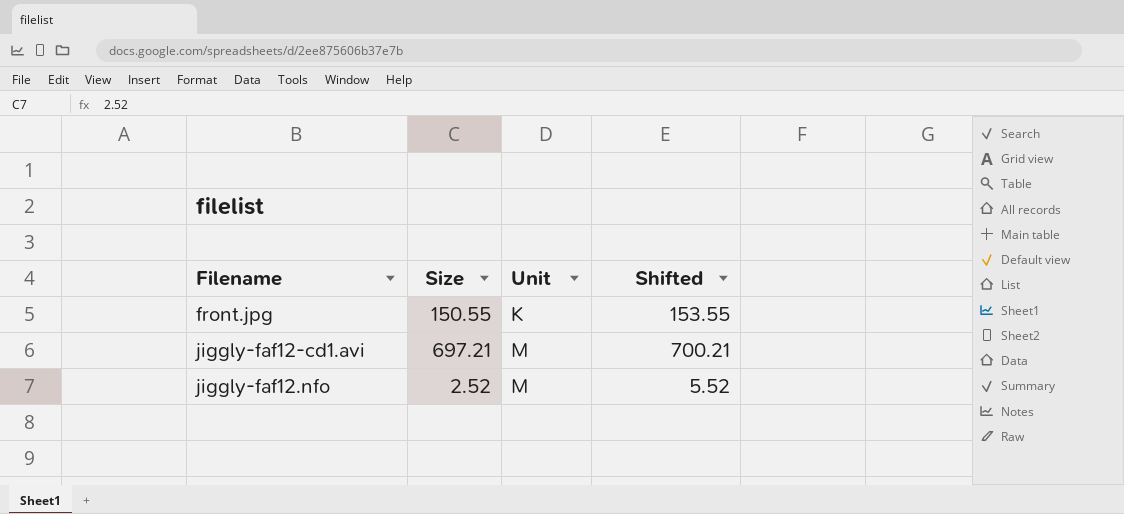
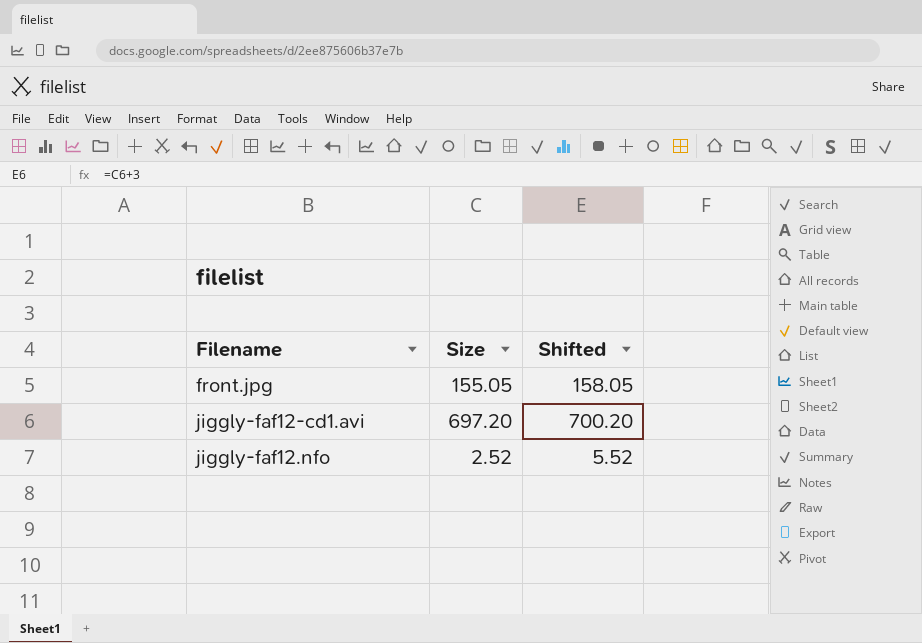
column Unit | position: 3 -> none
front.jpg | Size: 150.55 -> 155.05
front.jpg | Shifted: 153.55 -> 158.05
jiggly-faf12-cd1.avi | Size: 697.21 -> 697.20
jiggly-faf12-cd1.avi | Shifted: 700.21 -> 700.20

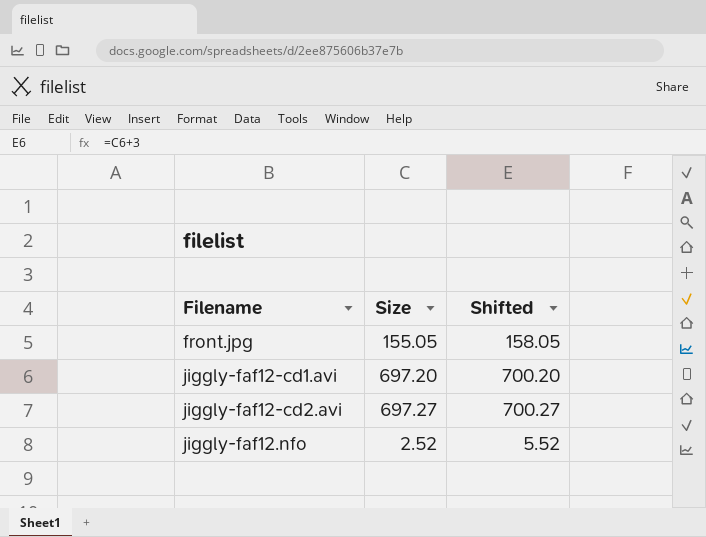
row jiggly-faf12-cd2.avi: none -> 697.27 | 700.27

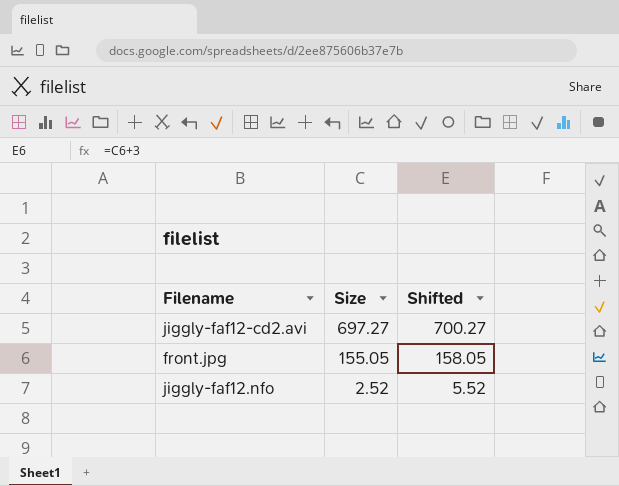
row order: Filename ascending -> Size descending
row jiggly-faf12-cd1.avi: 697.20 | 700.20 -> none

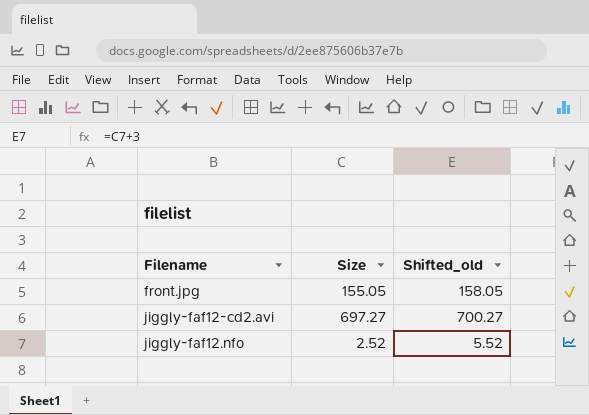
row order: Size descending -> Filename ascending
column name: Shifted -> Shifted_old

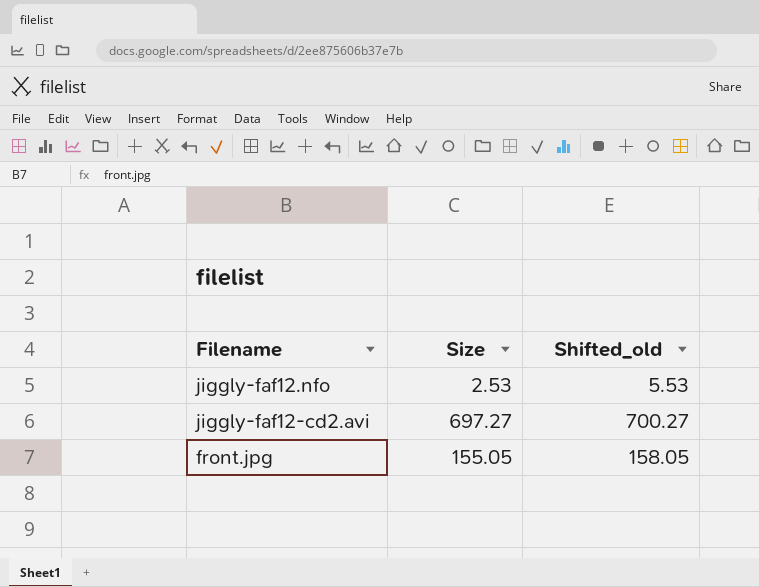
row order: Filename ascending -> Filename descending
jiggly-faf12.nfo | Size: 2.52 -> 2.53
jiggly-faf12.nfo | Shifted_old: 5.52 -> 5.53

